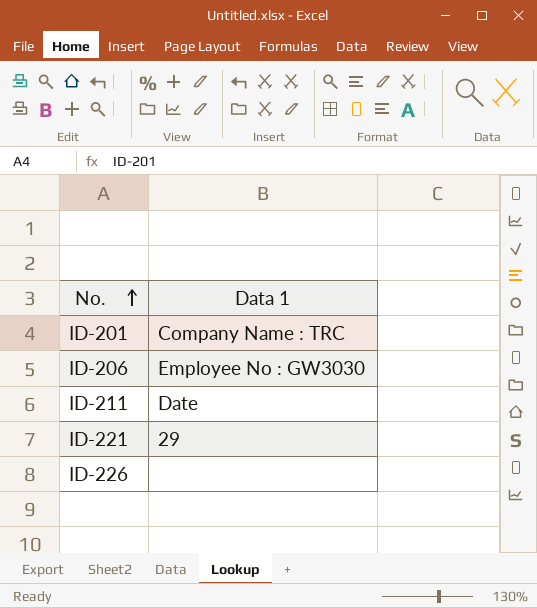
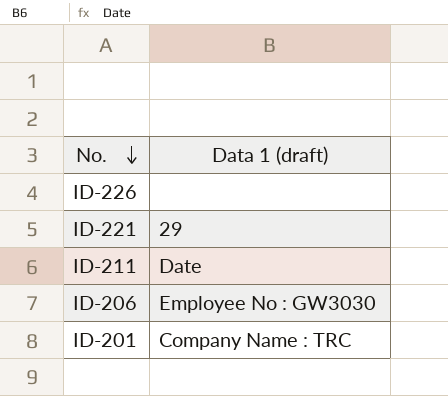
row order: No. ascending -> No. descending
column name: Data 1 -> Data 1 (draft)

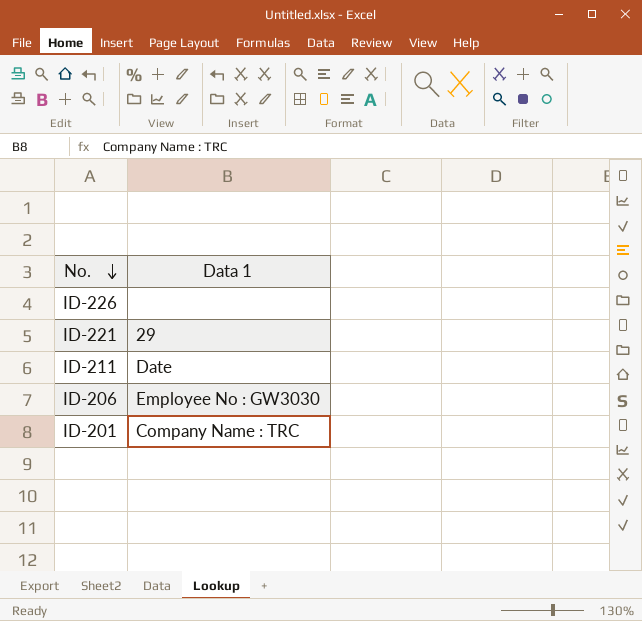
column name: Data 1 (draft) -> Data 1

